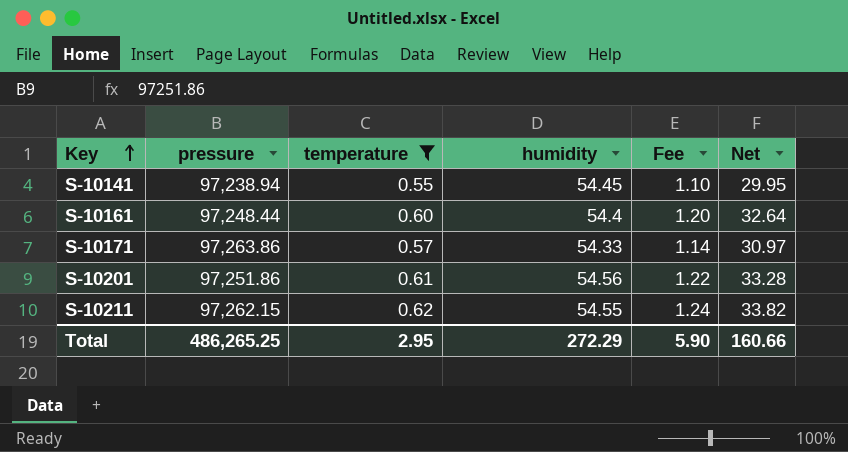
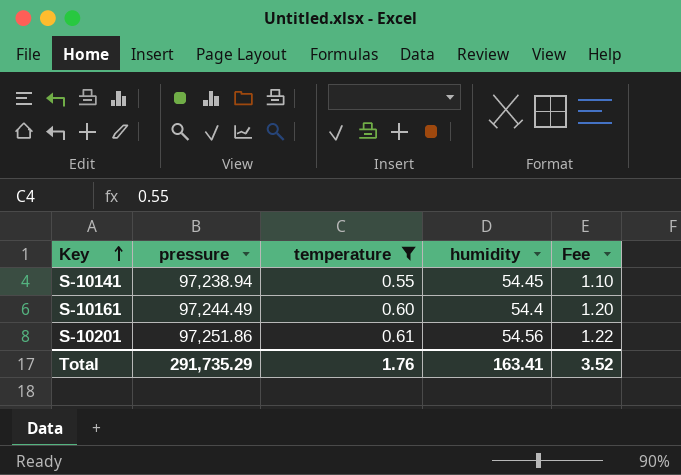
column Net | formula: [temperature] * [humidity] -> none
row S-10171: 97,263.86 | 0.57 | 54.33 | 1.14 | 30.97 -> none
row S-10211: 97,262.15 | 0.62 | 54.55 | 1.24 | 33.82 -> none
S-10161 | pressure: 97,248.44 -> 97,244.49
Total | pressure: 486,265.25 -> 291,735.29
Total | temperature: 2.95 -> 1.76
Total | humidity: 272.29 -> 163.41
Total | Fee: 5.90 -> 3.52

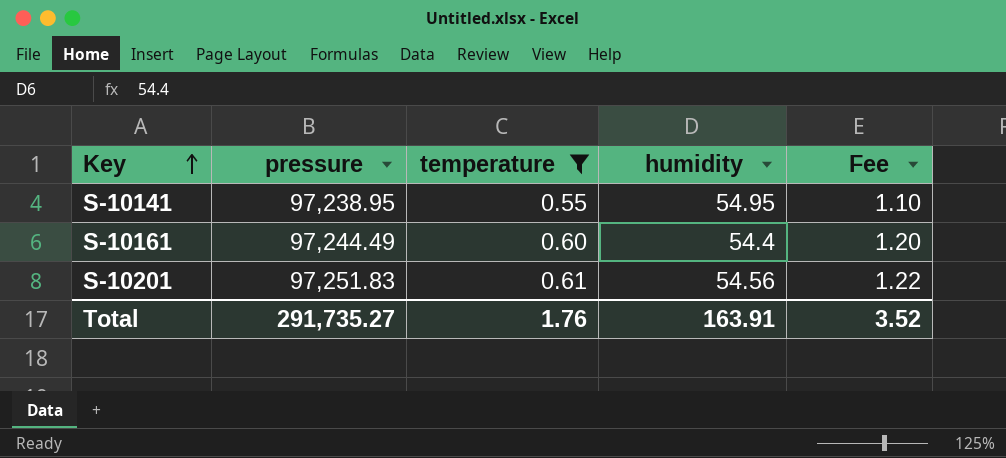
S-10141 | pressure: 97,238.94 -> 97,238.95
S-10141 | humidity: 54.45 -> 54.95
S-10201 | pressure: 97,251.86 -> 97,251.83
Total | pressure: 291,735.29 -> 291,735.27
Total | humidity: 163.41 -> 163.91

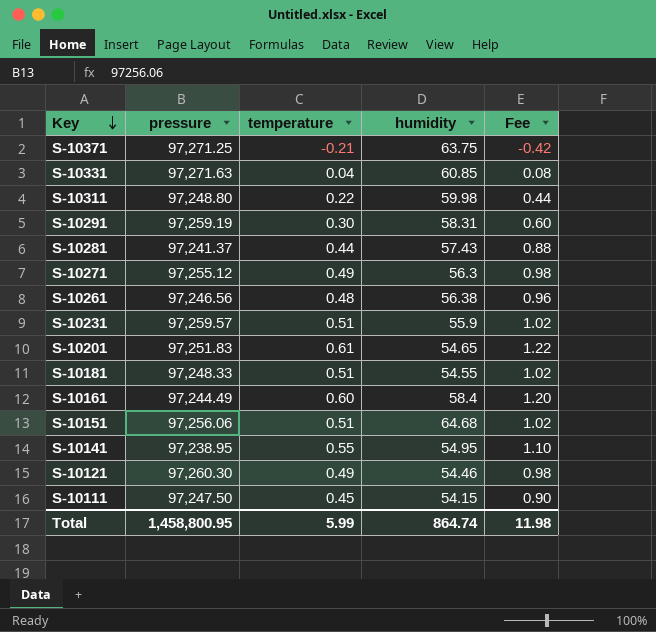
filter: temperature >= 0.55 -> none
row order: Key ascending -> Key descending
S-10201 | humidity: 54.56 -> 54.65
S-10161 | humidity: 54.4 -> 58.4
Total | pressure: 291,735.27 -> 1,458,800.95
Total | temperature: 1.76 -> 5.99
Total | humidity: 163.91 -> 864.74
Total | Fee: 3.52 -> 11.98

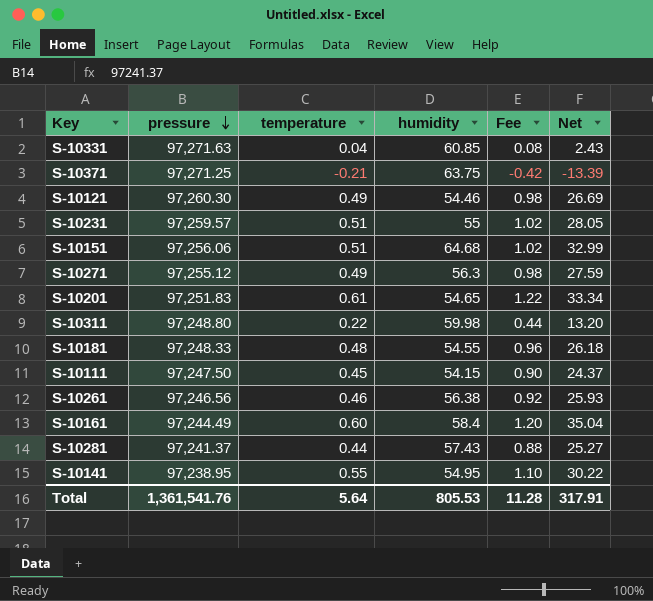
row order: Key descending -> pressure descending
column Net | formula: none -> [temperature] * [humidity]
row S-10291: 97,259.19 | 0.30 | 58.31 | 0.60 -> none
S-10231 | humidity: 55.9 -> 55
S-10181 | temperature: 0.51 -> 0.48
S-10181 | Fee: 1.02 -> 0.96
S-10261 | temperature: 0.48 -> 0.46
S-10261 | Fee: 0.96 -> 0.92
Total | pressure: 1,458,800.95 -> 1,361,541.76
Total | temperature: 5.99 -> 5.64
Total | humidity: 864.74 -> 805.53
Total | Fee: 11.98 -> 11.28

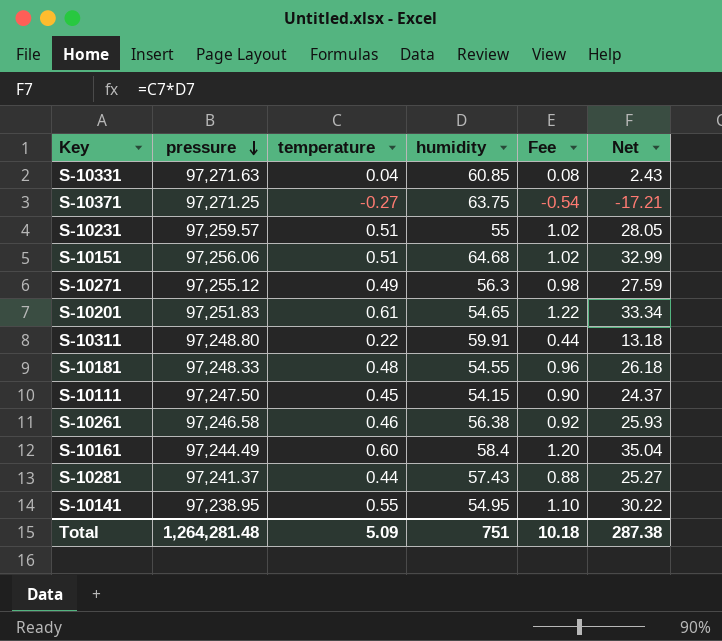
row S-10121: 97,260.30 | 0.49 | 54.46 | 0.98 | 26.69 -> none
S-10371 | temperature: -0.21 -> -0.27
S-10371 | Fee: -0.42 -> -0.54
S-10371 | Net: -13.39 -> -17.21
S-10311 | humidity: 59.98 -> 59.91
S-10311 | Net: 13.20 -> 13.18
S-10261 | pressure: 97,246.56 -> 97,246.58
Total | pressure: 1,361,541.76 -> 1,264,281.48
Total | temperature: 5.64 -> 5.09
Total | humidity: 805.53 -> 751
Total | Fee: 11.28 -> 10.18
Total | Net: 317.91 -> 287.38

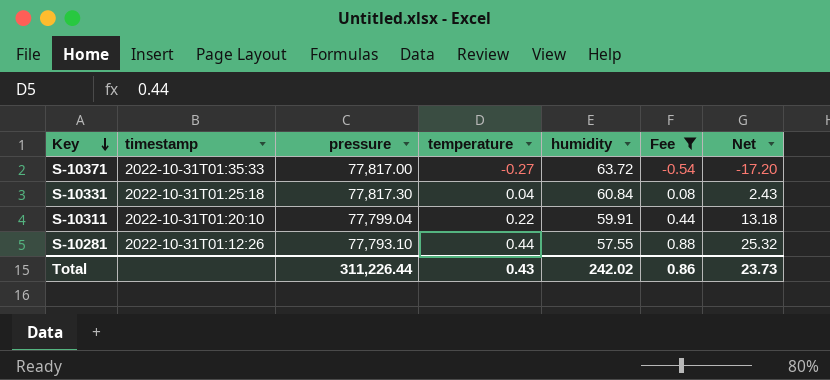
filter: none -> Fee <= 0.88
row order: pressure descending -> Key descending
column timestamp | position: none -> 2
S-10371 | pressure: 97,271.25 -> 77,817.00
S-10371 | humidity: 63.75 -> 63.72
S-10371 | Net: -17.21 -> -17.20
S-10331 | pressure: 97,271.63 -> 77,817.30
S-10331 | humidity: 60.85 -> 60.84
S-10311 | pressure: 97,248.80 -> 77,799.04
S-10281 | pressure: 97,241.37 -> 77,793.10
S-10281 | humidity: 57.43 -> 57.55
S-10281 | Net: 25.27 -> 25.32
Total | pressure: 1,264,281.48 -> 311,226.44
Total | temperature: 5.09 -> 0.43
Total | humidity: 751 -> 242.02
Total | Fee: 10.18 -> 0.86
Total | Net: 287.38 -> 23.73

